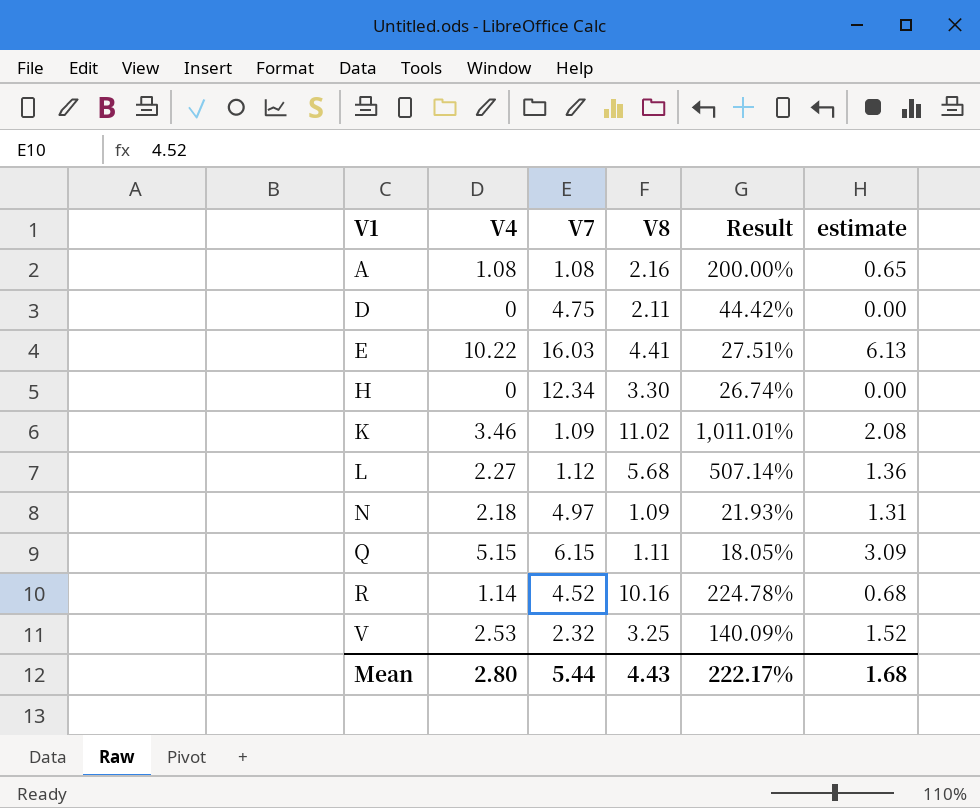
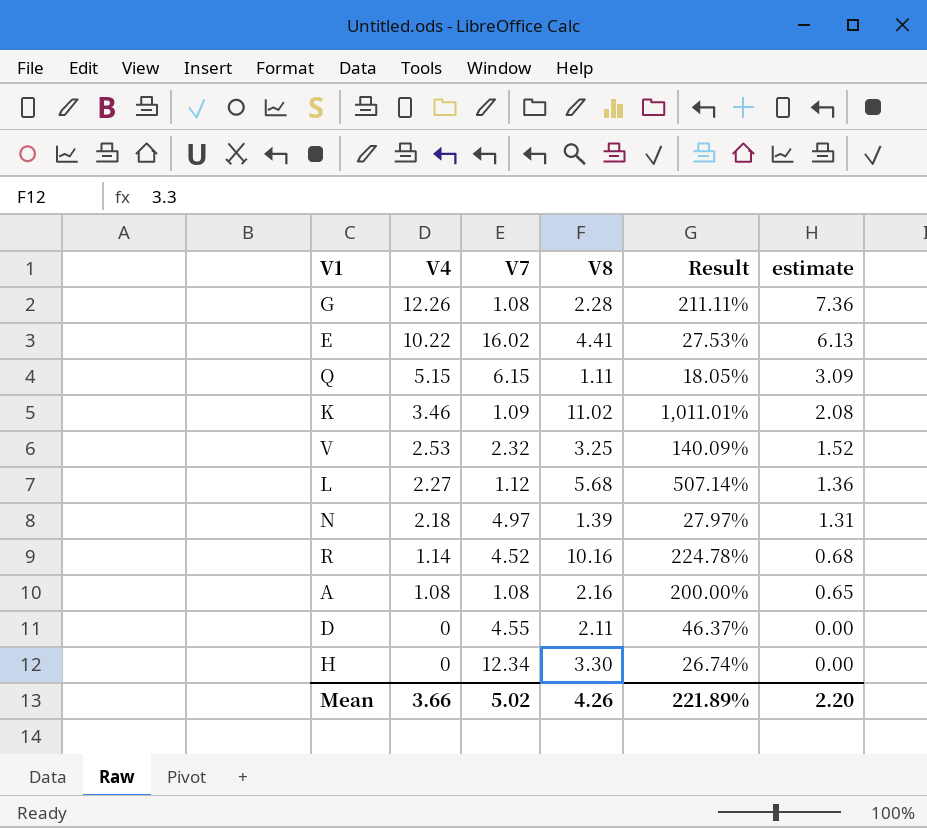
row order: V1 ascending -> V4 descending
row G: none -> 12.26 | 1.08 | 2.28 | 211.11% | 7.36
E | V7: 16.03 -> 16.02
E | Result: 27.51% -> 27.53%
N | V8: 1.09 -> 1.39
N | Result: 21.93% -> 27.97%
D | V7: 4.75 -> 4.55
D | Result: 44.42% -> 46.37%
Mean | V4: 2.80 -> 3.66
Mean | V7: 5.44 -> 5.02
Mean | V8: 4.43 -> 4.26
Mean | Result: 222.17% -> 221.89%
Mean | estimate: 1.68 -> 2.20

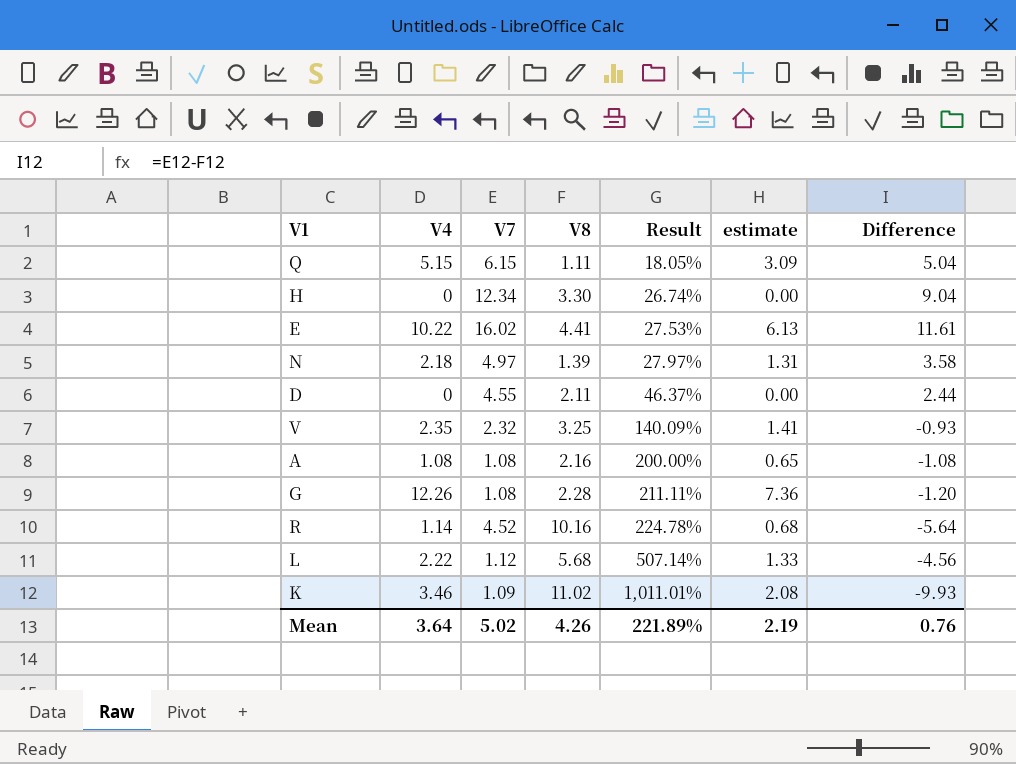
row order: V4 descending -> Result ascending
column Difference | formula: none -> [V7] - [V8]
V | V4: 2.53 -> 2.35
V | estimate: 1.52 -> 1.41
L | V4: 2.27 -> 2.22
L | estimate: 1.36 -> 1.33
Mean | V4: 3.66 -> 3.64
Mean | estimate: 2.20 -> 2.19

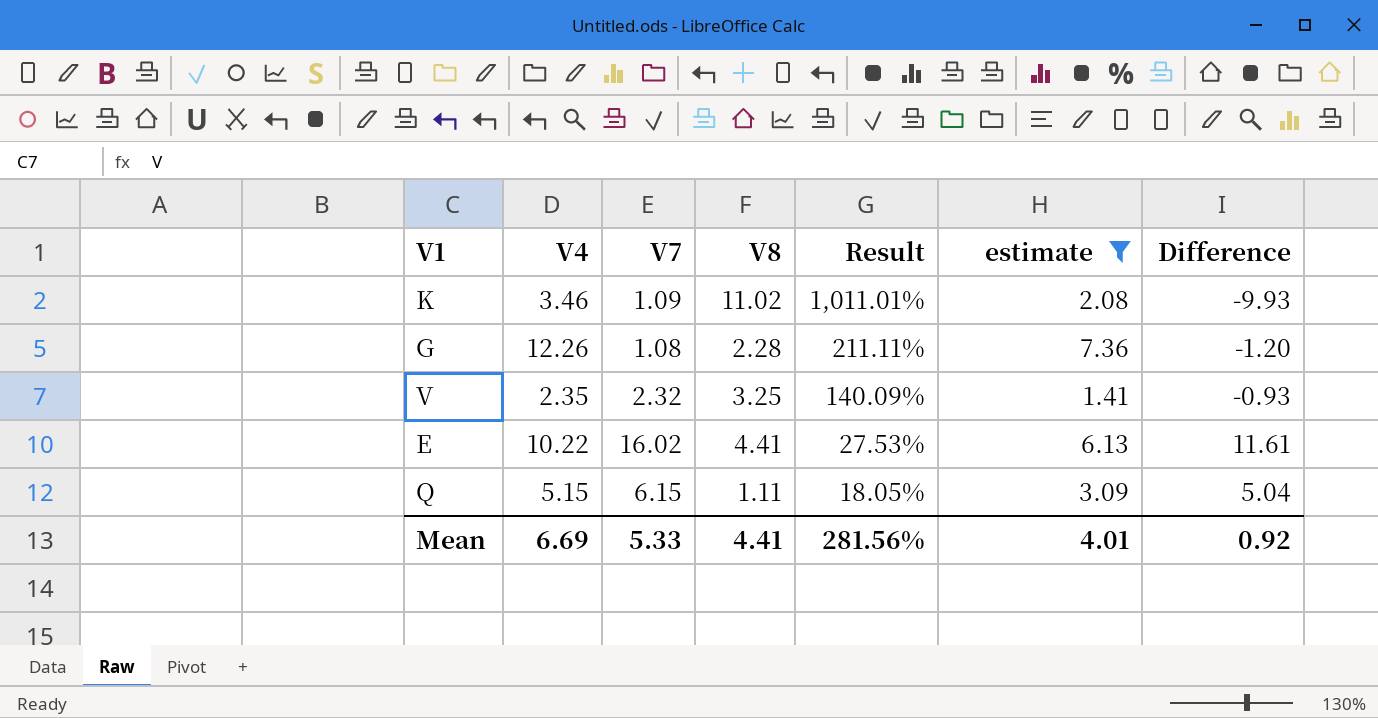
filter: none -> estimate >= 1.41
row order: Result ascending -> Result descending
Mean | V4: 3.64 -> 6.69
Mean | V7: 5.02 -> 5.33
Mean | V8: 4.26 -> 4.41
Mean | Result: 221.89% -> 281.56%
Mean | estimate: 2.19 -> 4.01
Mean | Difference: 0.76 -> 0.92

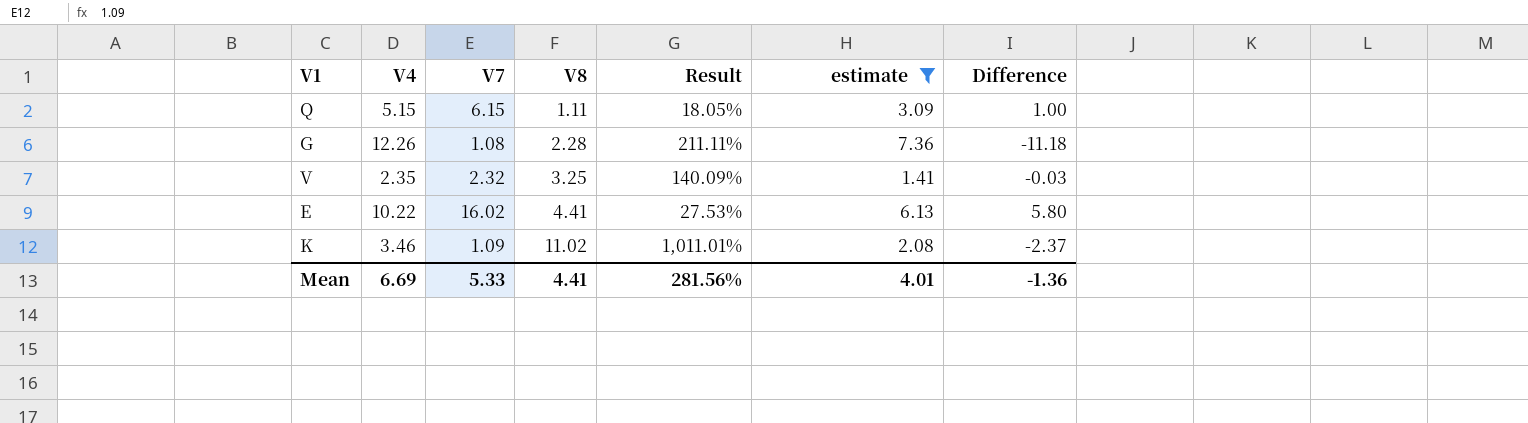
row order: Result descending -> V8 ascending
column Difference | formula: [V7] - [V8] -> [V7] - [V4]
Mean | Difference: 0.92 -> -1.36

